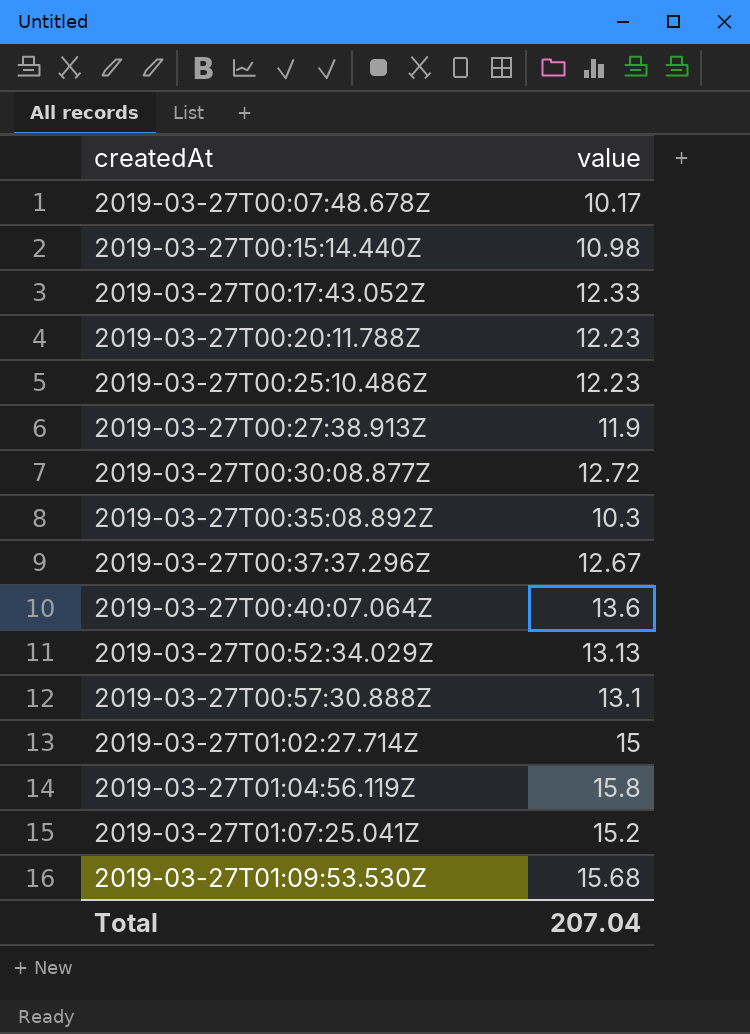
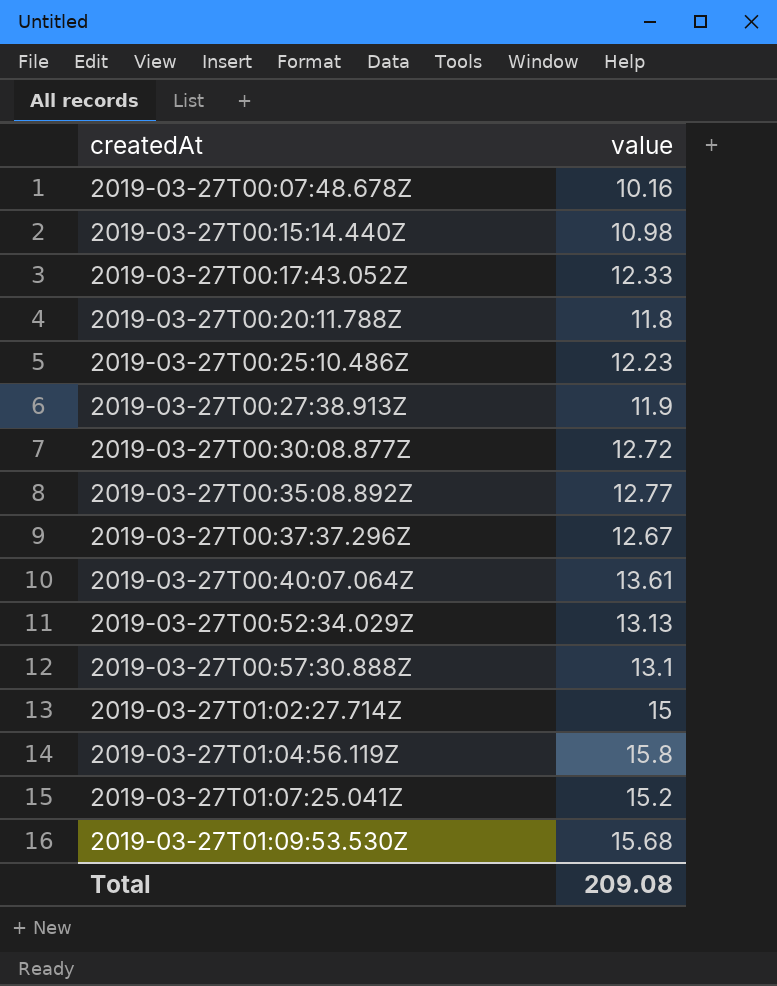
2019-03-27T00:07:48.678Z | value: 10.17 -> 10.16
2019-03-27T00:20:11.788Z | value: 12.23 -> 11.8
2019-03-27T00:35:08.892Z | value: 10.3 -> 12.77
2019-03-27T00:40:07.064Z | value: 13.6 -> 13.61
Total | value: 207.04 -> 209.08

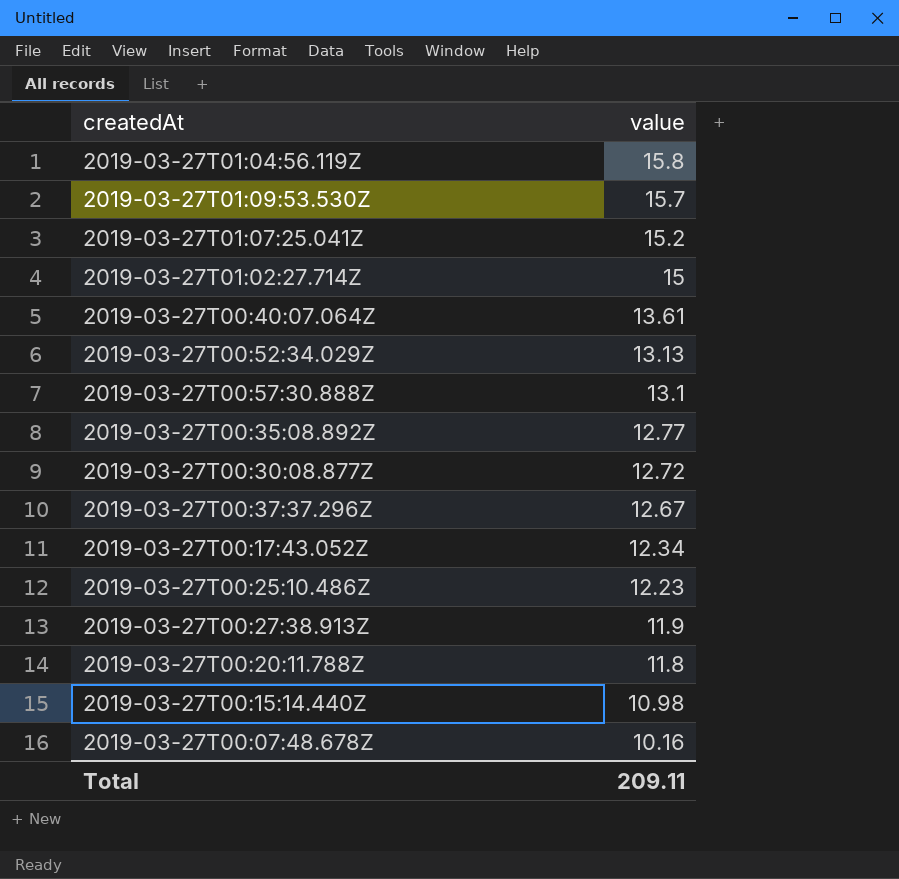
row order: createdAt ascending -> value descending
2019-03-27T01:09:53.530Z | value: 15.68 -> 15.7
2019-03-27T00:17:43.052Z | value: 12.33 -> 12.34
Total | value: 209.08 -> 209.11

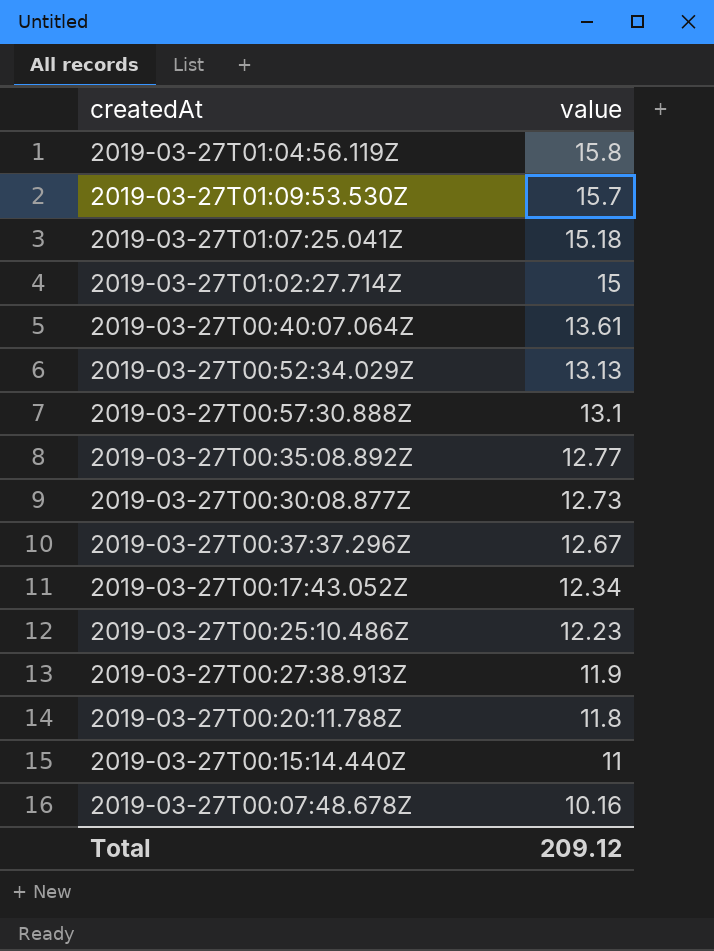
2019-03-27T01:07:25.041Z | value: 15.2 -> 15.18
2019-03-27T00:30:08.877Z | value: 12.72 -> 12.73
2019-03-27T00:15:14.440Z | value: 10.98 -> 11
Total | value: 209.11 -> 209.12

